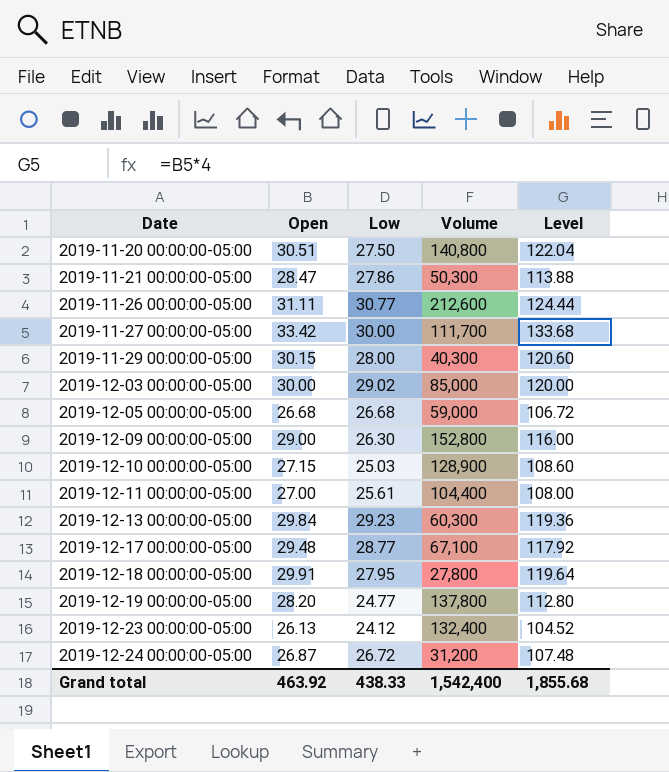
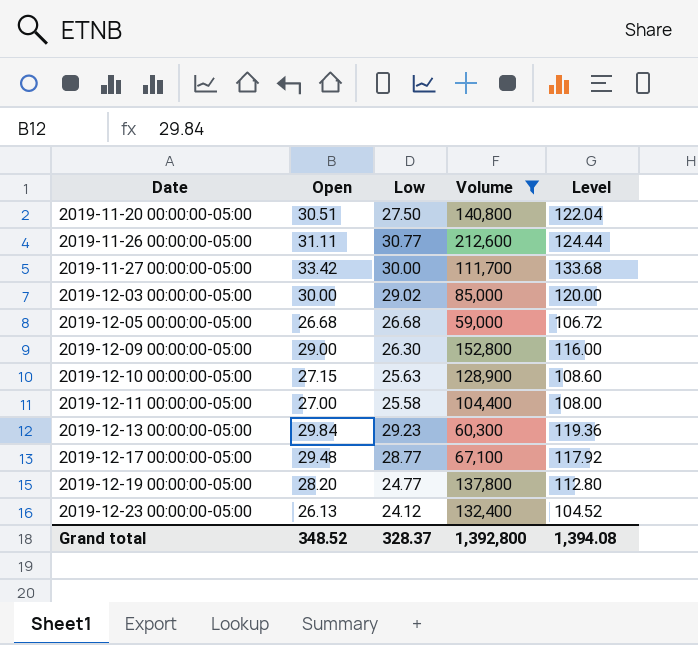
filter: none -> Volume >= 59,000
2019-12-10 00:00:00-05:00 | Low: 25.03 -> 25.63
2019-12-11 00:00:00-05:00 | Low: 25.61 -> 25.58
Grand total | Open: 463.92 -> 348.52
Grand total | Low: 438.33 -> 328.37
Grand total | Volume: 1,542,400 -> 1,392,800
Grand total | Level: 1,855.68 -> 1,394.08

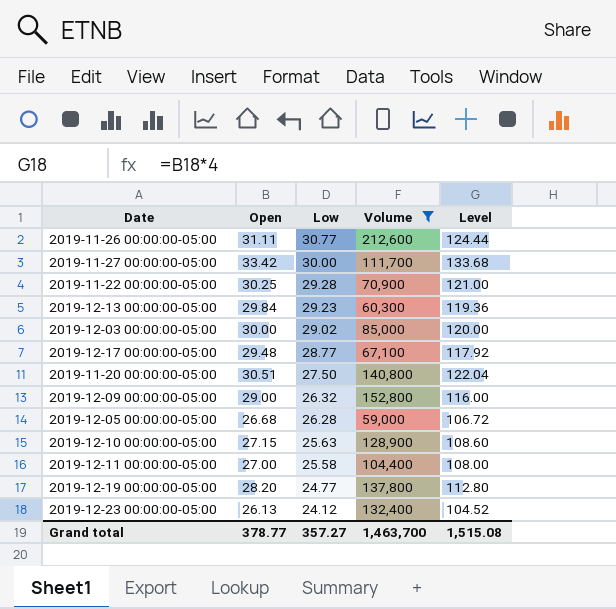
row order: Date ascending -> Low descending
row 2019-11-22 00:00:00-05:00: none -> 30.25 | 29.28 | 70,900 | 121.00
2019-12-09 00:00:00-05:00 | Low: 26.30 -> 26.32
2019-12-05 00:00:00-05:00 | Low: 26.68 -> 26.28
Grand total | Open: 348.52 -> 378.77
Grand total | Low: 328.37 -> 357.27
Grand total | Volume: 1,392,800 -> 1,463,700
Grand total | Level: 1,394.08 -> 1,515.08

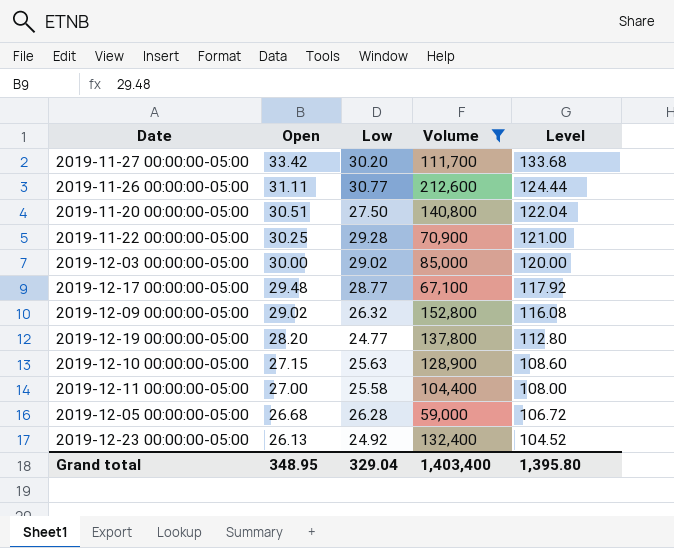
row order: Low descending -> Open descending
row 2019-12-13 00:00:00-05:00: 29.84 | 29.23 | 60,300 | 119.36 -> none
2019-11-27 00:00:00-05:00 | Low: 30.00 -> 30.20
2019-12-09 00:00:00-05:00 | Open: 29.00 -> 29.02
2019-12-09 00:00:00-05:00 | Level: 116.00 -> 116.08
2019-12-23 00:00:00-05:00 | Low: 24.12 -> 24.92
Grand total | Open: 378.77 -> 348.95
Grand total | Low: 357.27 -> 329.04
Grand total | Volume: 1,463,700 -> 1,403,400
Grand total | Level: 1,515.08 -> 1,395.80

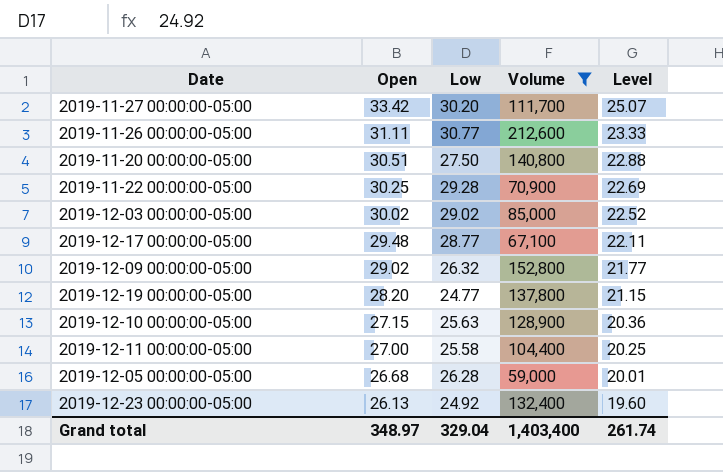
column Level | formula: [Open] * 4 -> [Open] * 0.75
2019-12-03 00:00:00-05:00 | Open: 30.00 -> 30.02
Grand total | Open: 348.95 -> 348.97
Grand total | Level: 1,395.80 -> 261.74

